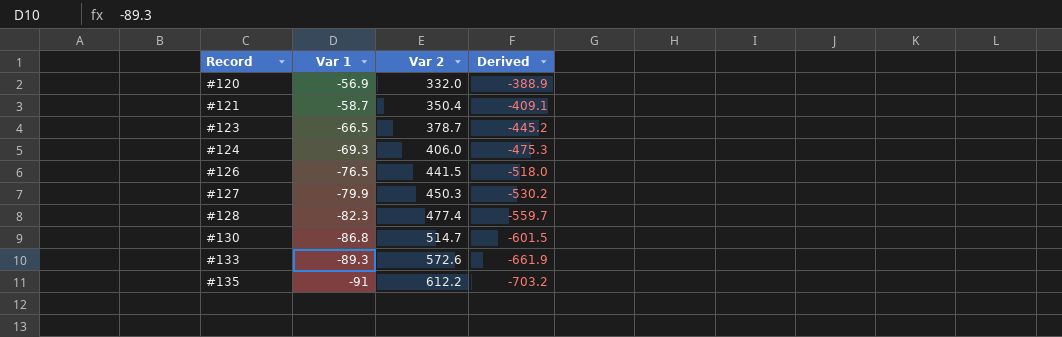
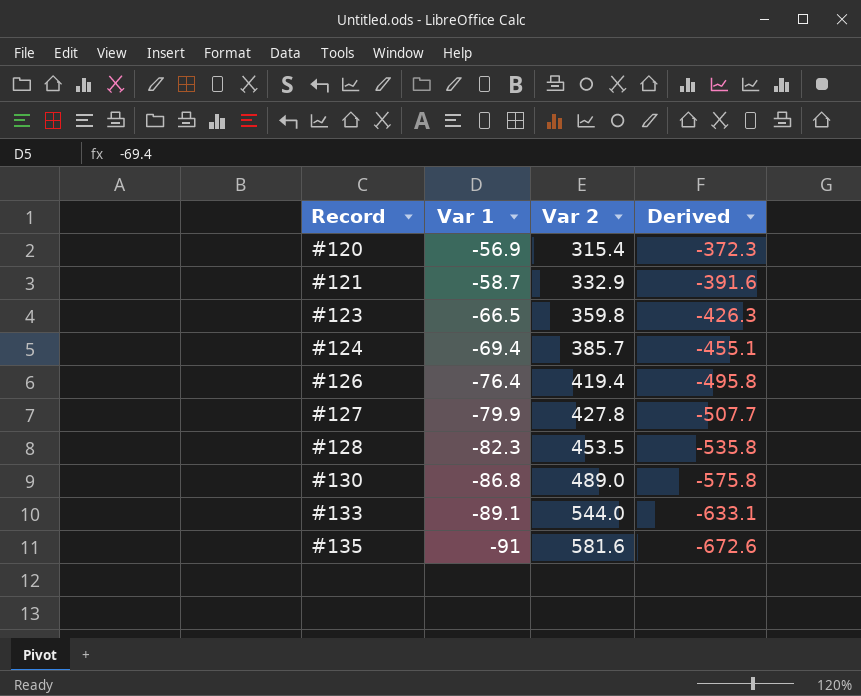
#120 | Var 2: 332.0 -> 315.4
#120 | Derived: -388.9 -> -372.3
#121 | Var 2: 350.4 -> 332.9
#121 | Derived: -409.1 -> -391.6
#123 | Var 2: 378.7 -> 359.8
#123 | Derived: -445.2 -> -426.3
#124 | Var 1: -69.3 -> -69.4
#124 | Var 2: 406.0 -> 385.7
#124 | Derived: -475.3 -> -455.1
#126 | Var 1: -76.5 -> -76.4
#126 | Var 2: 441.5 -> 419.4
#126 | Derived: -518.0 -> -495.8
#127 | Var 2: 450.3 -> 427.8
#127 | Derived: -530.2 -> -507.7
#128 | Var 2: 477.4 -> 453.5
#128 | Derived: -559.7 -> -535.8
#130 | Var 2: 514.7 -> 489.0
#130 | Derived: -601.5 -> -575.8
#133 | Var 1: -89.3 -> -89.1
#133 | Var 2: 572.6 -> 544.0
#133 | Derived: -661.9 -> -633.1
#135 | Var 2: 612.2 -> 581.6
#135 | Derived: -703.2 -> -672.6

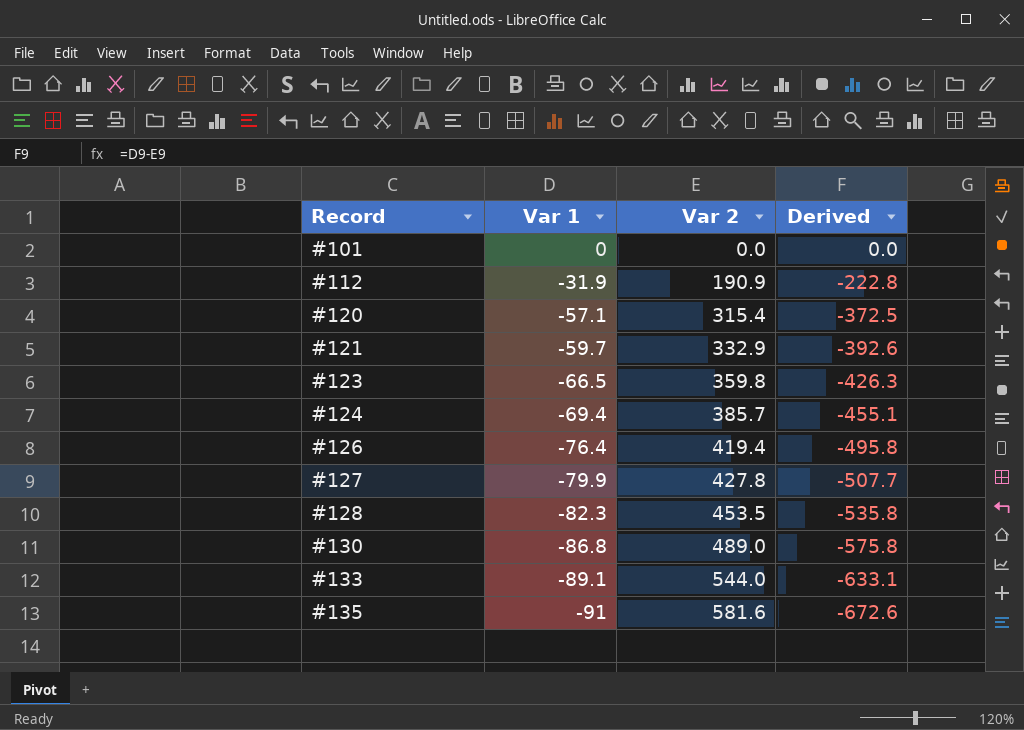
row #101: none -> 0 | 0.0 | 0.0
row #112: none -> -31.9 | 190.9 | -222.8
#120 | Var 1: -56.9 -> -57.1
#120 | Derived: -372.3 -> -372.5
#121 | Var 1: -58.7 -> -59.7
#121 | Derived: -391.6 -> -392.6

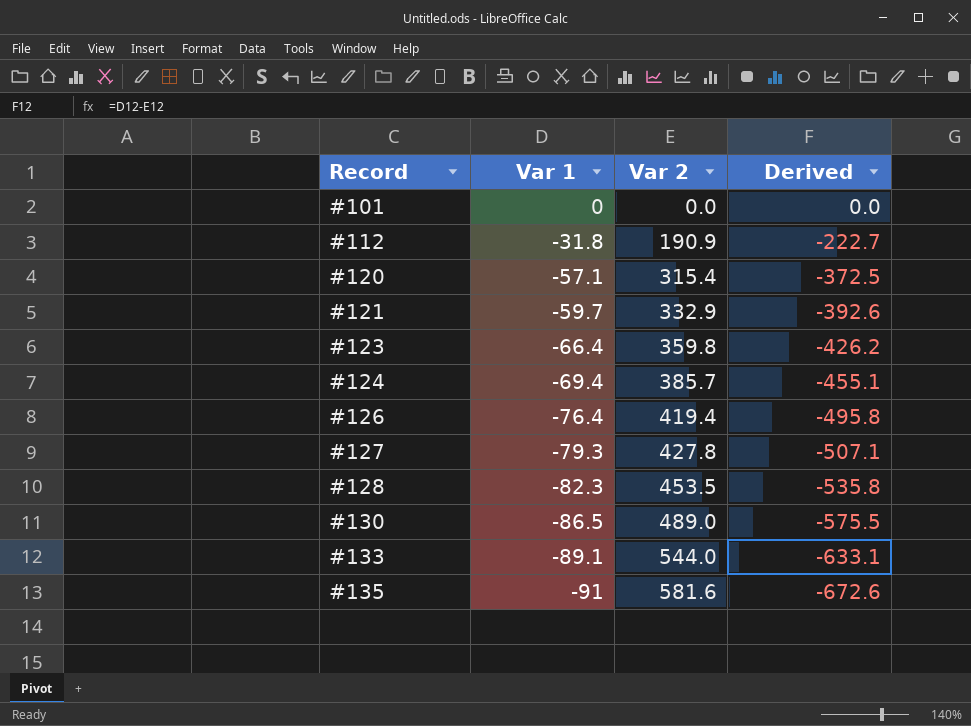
#112 | Var 1: -31.9 -> -31.8
#112 | Derived: -222.8 -> -222.7
#123 | Var 1: -66.5 -> -66.4
#123 | Derived: -426.3 -> -426.2
#127 | Var 1: -79.9 -> -79.3
#127 | Derived: -507.7 -> -507.1
#130 | Var 1: -86.8 -> -86.5
#130 | Derived: -575.8 -> -575.5

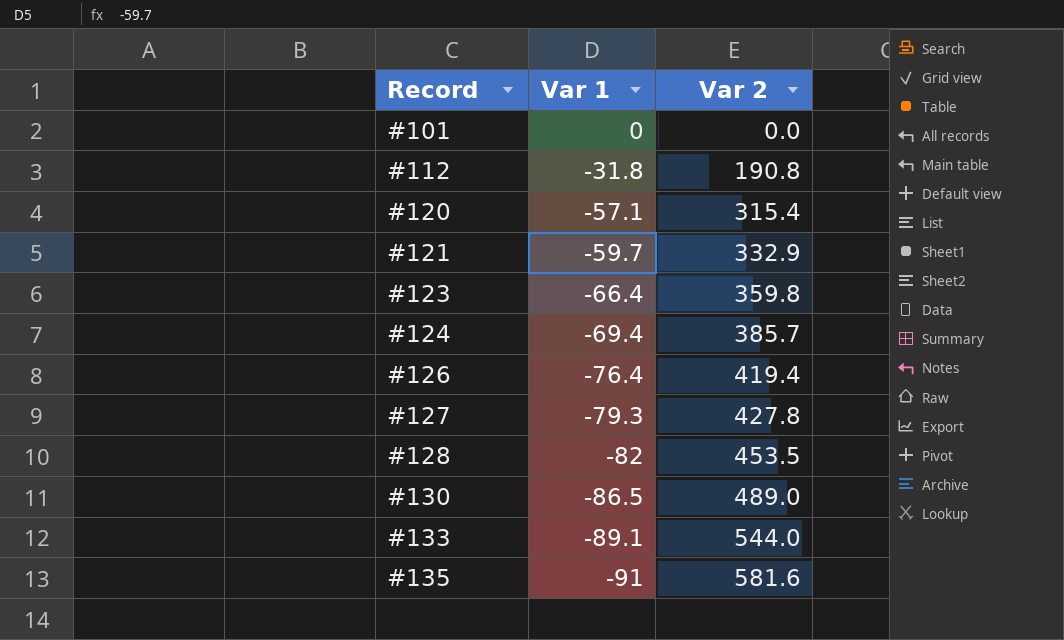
column Derived | formula: [Var 1] - [Var 2] -> none
#112 | Var 2: 190.9 -> 190.8
#128 | Var 1: -82.3 -> -82

